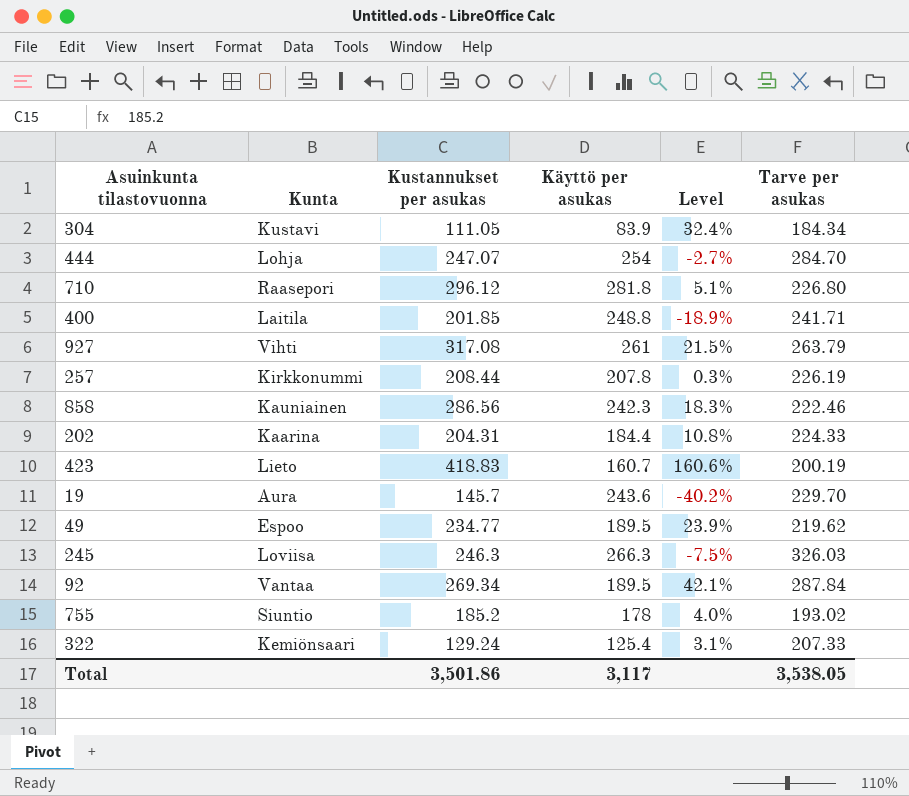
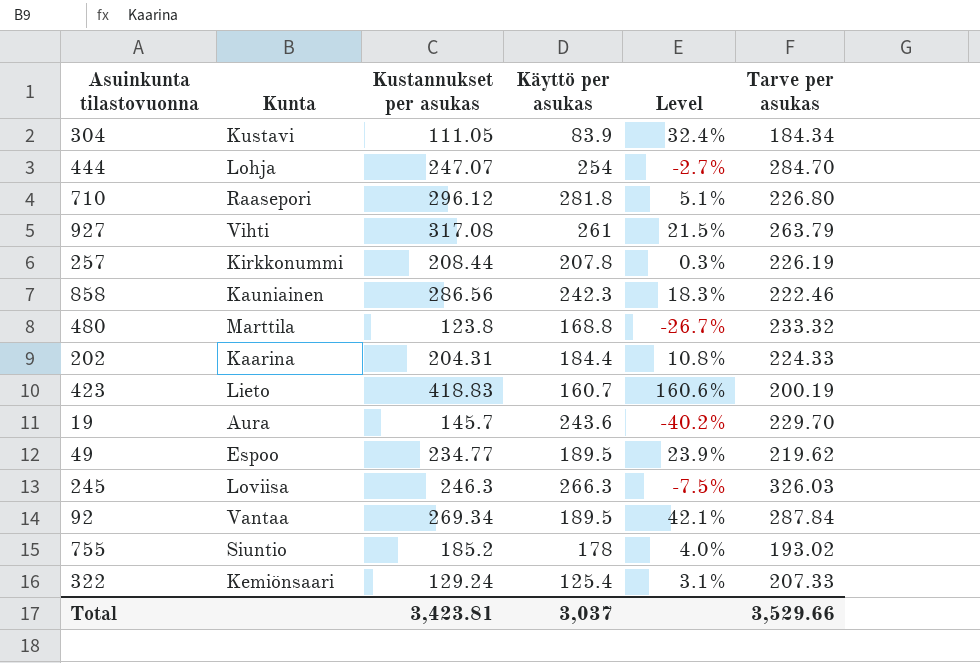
row 400: Laitila | 201.85 | 248.8 | -18.9% | 241.71 -> none
row 480: none -> Marttila | 123.8 | 168.8 | -26.7% | 233.32
Total | Kustannukset per asukas: 3,501.86 -> 3,423.81
Total | Käyttö per asukas: 3,117 -> 3,037
Total | Tarve per asukas: 3,538.05 -> 3,529.66

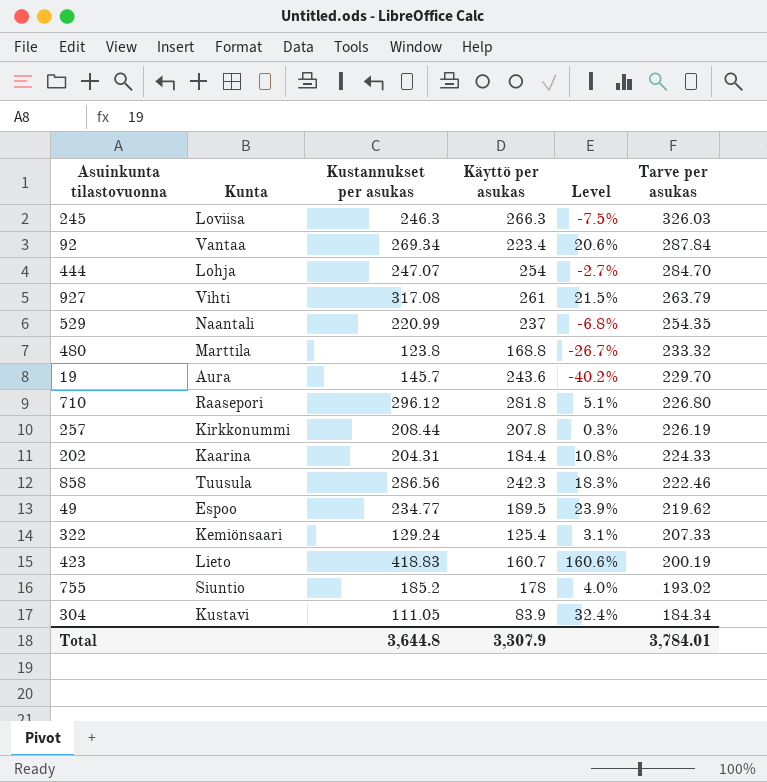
row order: none -> Tarve per asukas descending
92 | Käyttö per asukas: 189.5 -> 223.4
92 | Level: 42.1% -> 20.6%
row 529: none -> Naantali | 220.99 | 237 | -6.8% | 254.35
858 | Kunta: Kauniainen -> Tuusula
Total | Kustannukset per asukas: 3,423.81 -> 3,644.8
Total | Käyttö per asukas: 3,037 -> 3,307.9
Total | Tarve per asukas: 3,529.66 -> 3,784.01

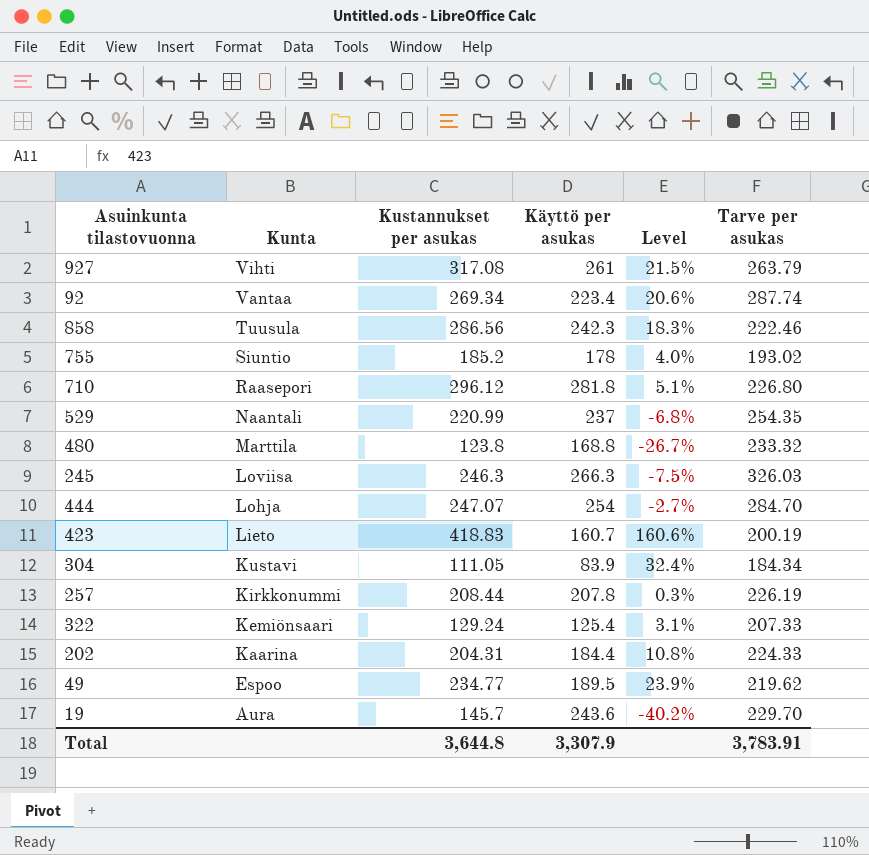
row order: Tarve per asukas descending -> Kunta descending
92 | Tarve per asukas: 287.84 -> 287.74
Total | Tarve per asukas: 3,784.01 -> 3,783.91

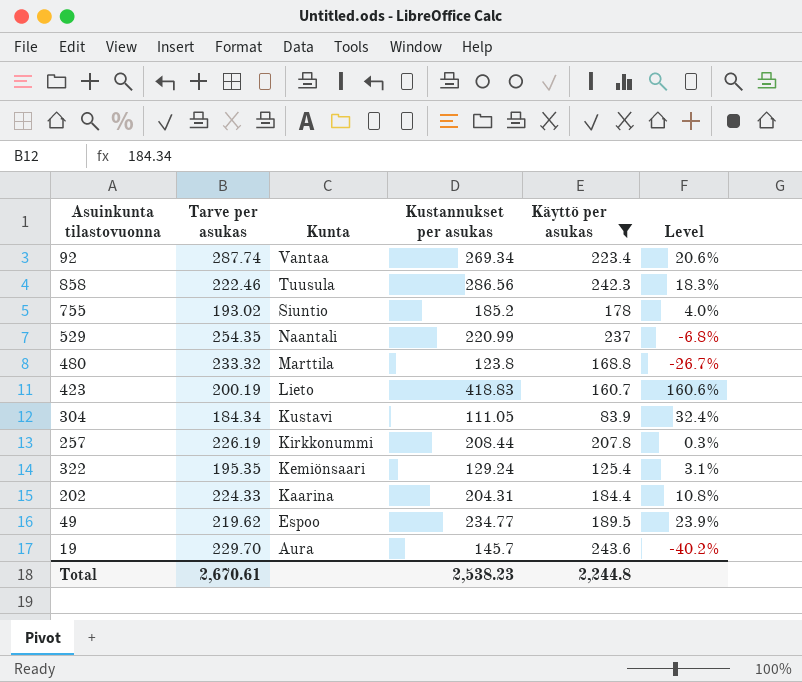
filter: none -> Käyttö per asukas <= 243.6
column Tarve per asukas | position: 6 -> 2
322 | Tarve per asukas: 207.33 -> 195.35
Total | Tarve per asukas: 3,783.91 -> 2,670.61
Total | Kustannukset per asukas: 3,644.8 -> 2,538.23
Total | Käyttö per asukas: 3,307.9 -> 2,244.8

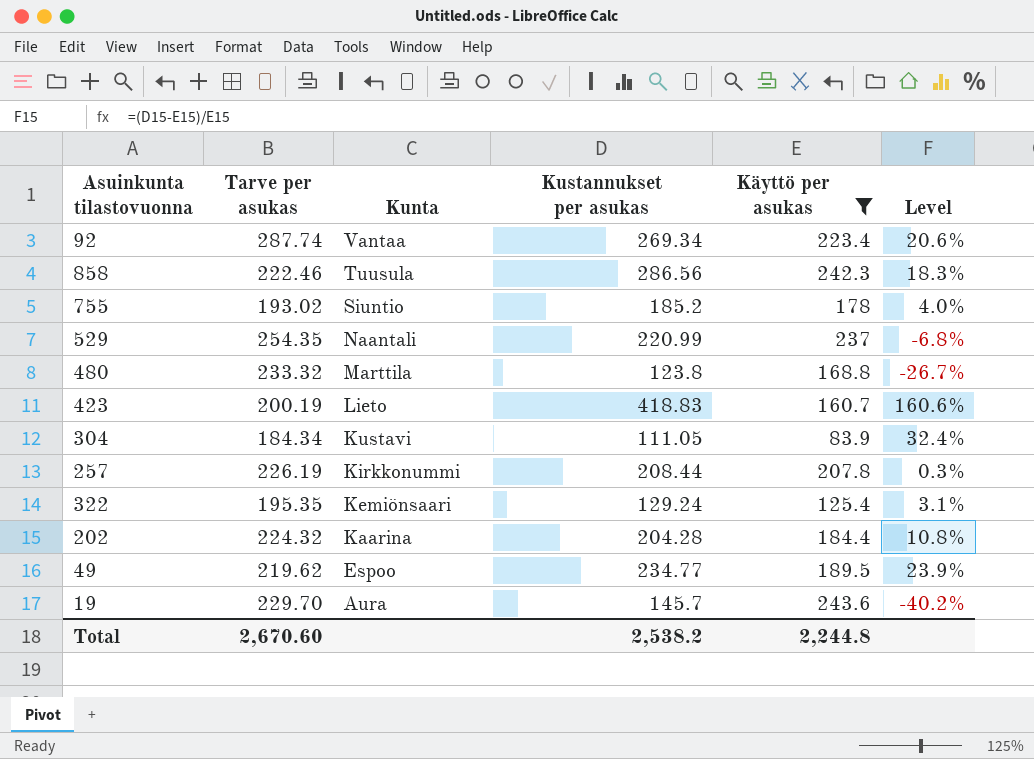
202 | Tarve per asukas: 224.33 -> 224.32
202 | Kustannukset per asukas: 204.31 -> 204.28
Total | Tarve per asukas: 2,670.61 -> 2,670.60
Total | Kustannukset per asukas: 2,538.23 -> 2,538.2

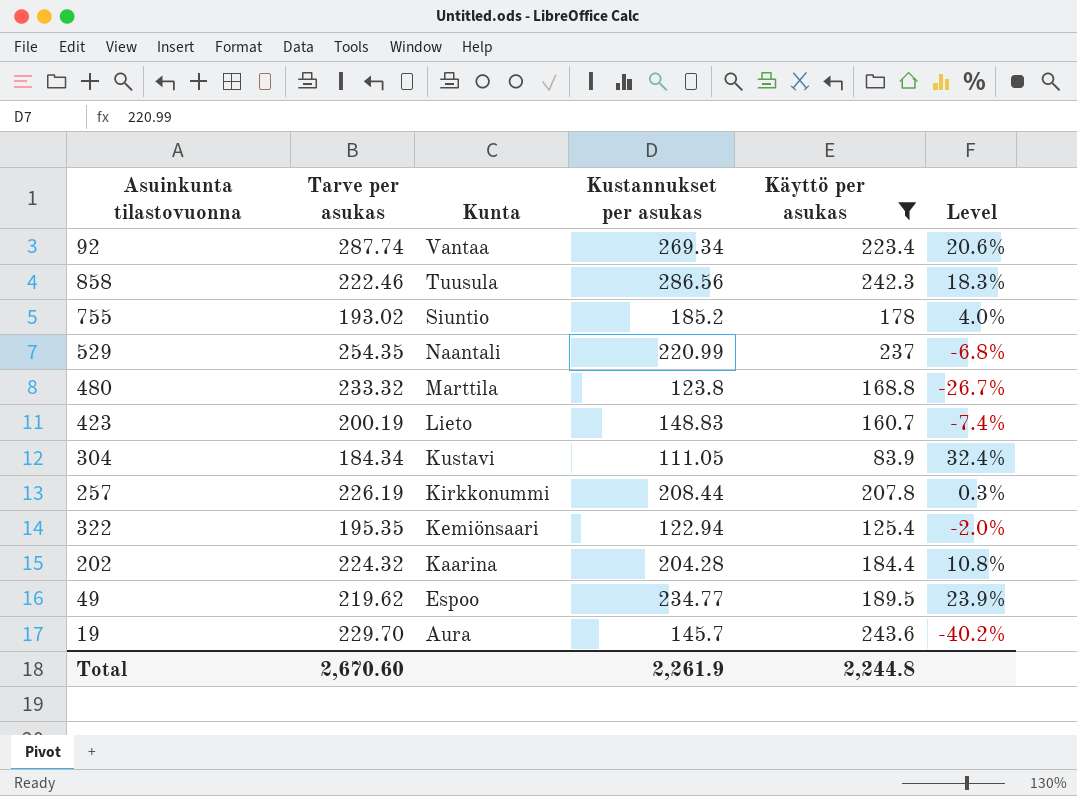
423 | Kustannukset per asukas: 418.83 -> 148.83
423 | Level: 160.6% -> -7.4%
322 | Kustannukset per asukas: 129.24 -> 122.94
322 | Level: 3.1% -> -2.0%
Total | Kustannukset per asukas: 2,538.2 -> 2,261.9

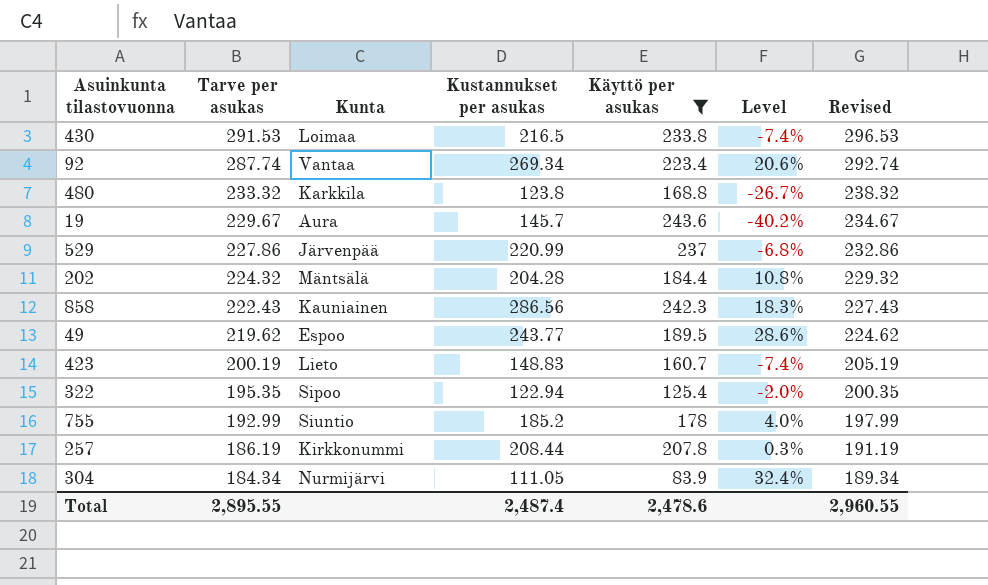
row order: Kunta descending -> Tarve per asukas descending
column Revised | formula: none -> [Tarve per asukas] + 5
row 430: none -> 291.53 | Loimaa | 216.5 | 233.8 | -7.4% | 296.53
480 | Kunta: Marttila -> Karkkila
19 | Tarve per asukas: 229.70 -> 229.67
529 | Tarve per asukas: 254.35 -> 227.86
529 | Kunta: Naantali -> Järvenpää
202 | Kunta: Kaarina -> Mäntsälä
858 | Tarve per asukas: 222.46 -> 222.43
858 | Kunta: Tuusula -> Kauniainen
49 | Kustannukset per asukas: 234.77 -> 243.77
49 | Level: 23.9% -> 28.6%
322 | Kunta: Kemiönsaari -> Sipoo
755 | Tarve per asukas: 193.02 -> 192.99
257 | Tarve per asukas: 226.19 -> 186.19
304 | Kunta: Kustavi -> Nurmijärvi
Total | Tarve per asukas: 2,670.60 -> 2,895.55
Total | Kustannukset per asukas: 2,261.9 -> 2,487.4
Total | Käyttö per asukas: 2,244.8 -> 2,478.6

